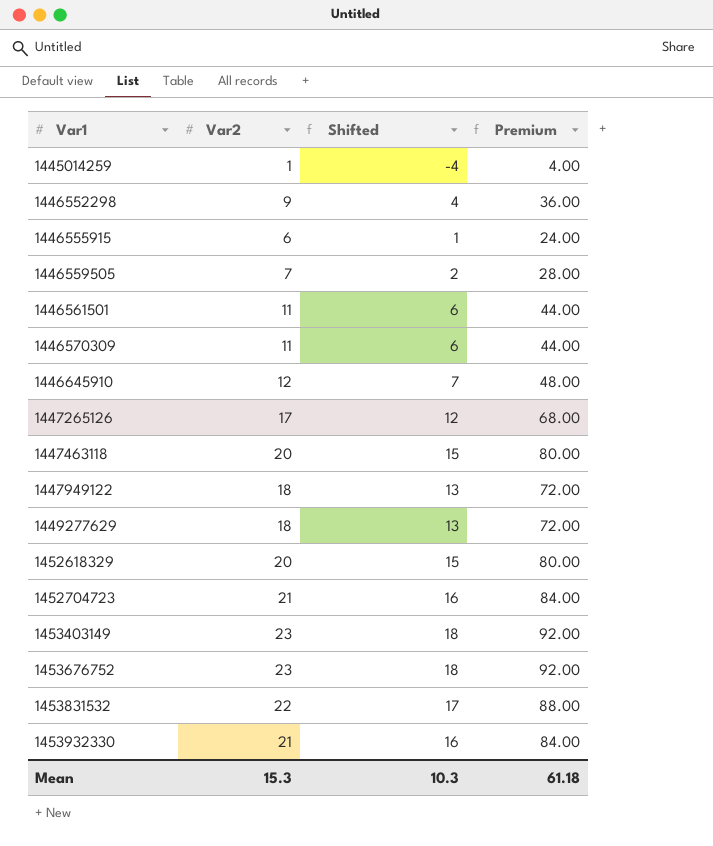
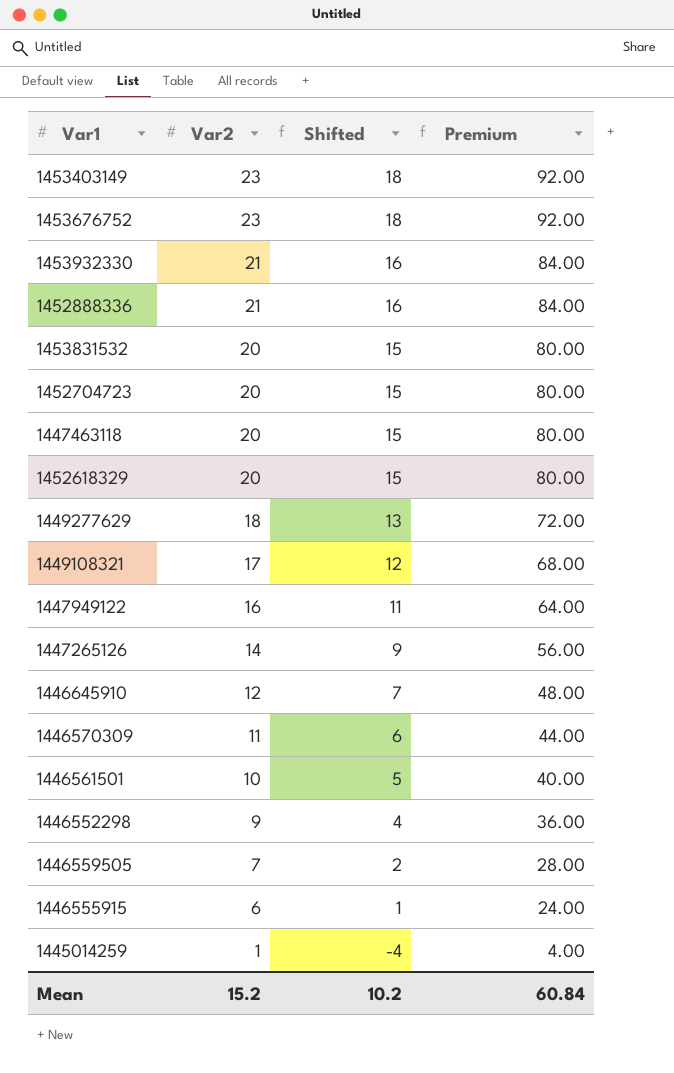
row order: Var1 ascending -> Var2 descending
row 1452888336: none -> 21 | 16 | 84.00
1453831532 | Var2: 22 -> 20
1453831532 | Shifted: 17 -> 15
1453831532 | Premium: 88.00 -> 80.00
1452704723 | Var2: 21 -> 20
1452704723 | Shifted: 16 -> 15
1452704723 | Premium: 84.00 -> 80.00
row 1449108321: none -> 17 | 12 | 68.00
1447949122 | Var2: 18 -> 16
1447949122 | Shifted: 13 -> 11
1447949122 | Premium: 72.00 -> 64.00
1447265126 | Var2: 17 -> 14
1447265126 | Shifted: 12 -> 9
1447265126 | Premium: 68.00 -> 56.00
1446561501 | Var2: 11 -> 10
1446561501 | Shifted: 6 -> 5
1446561501 | Premium: 44.00 -> 40.00
Mean | Var2: 15.3 -> 15.2
Mean | Shifted: 10.3 -> 10.2
Mean | Premium: 61.18 -> 60.84

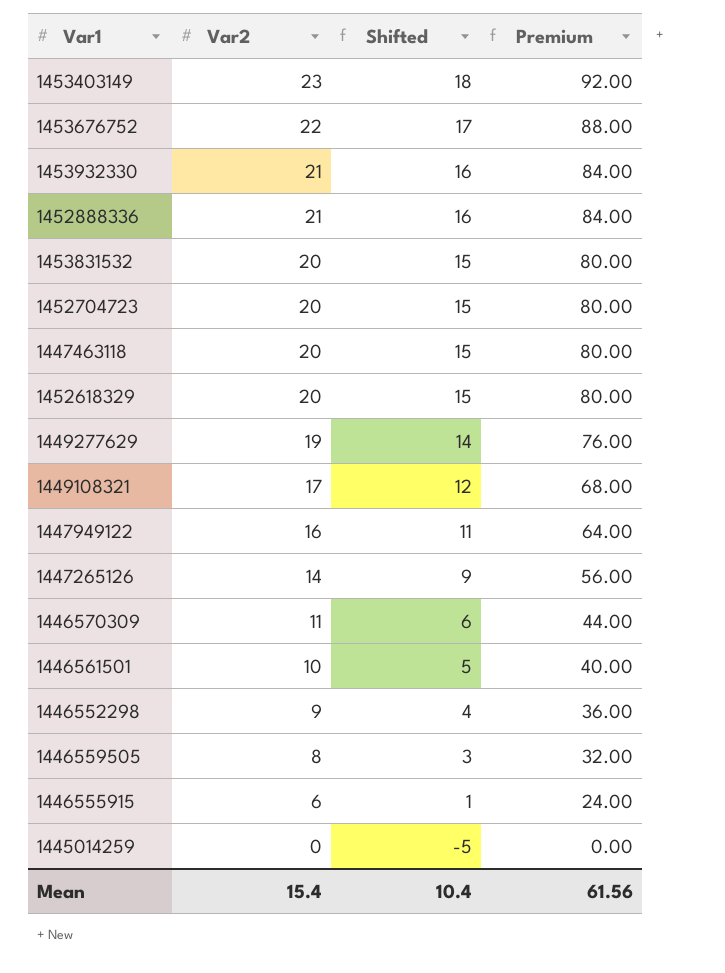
row 1446645910: 12 | 7 | 48.00 -> none
1453676752 | Var2: 23 -> 22
1453676752 | Shifted: 18 -> 17
1453676752 | Premium: 92.00 -> 88.00
1449277629 | Var2: 18 -> 19
1449277629 | Shifted: 13 -> 14
1449277629 | Premium: 72.00 -> 76.00
1446559505 | Var2: 7 -> 8
1446559505 | Shifted: 2 -> 3
1446559505 | Premium: 28.00 -> 32.00
1445014259 | Var2: 1 -> 0
1445014259 | Shifted: -4 -> -5
1445014259 | Premium: 4.00 -> 0.00
Mean | Var2: 15.2 -> 15.4
Mean | Shifted: 10.2 -> 10.4
Mean | Premium: 60.84 -> 61.56

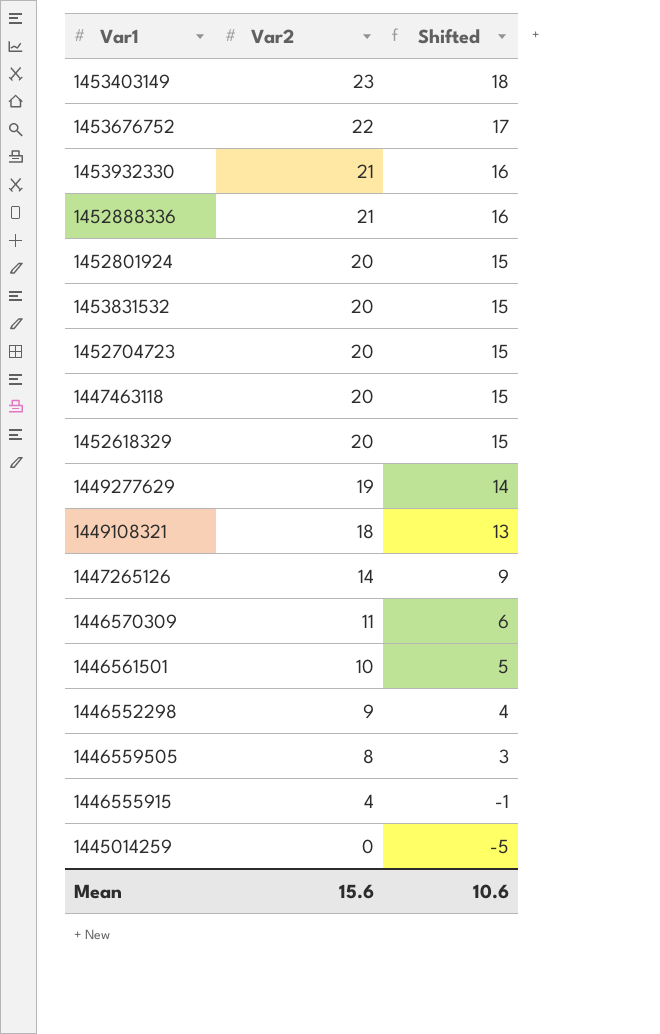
column Premium | formula: [Var2] * 4 -> none
row 1447949122: 16 | 11 | 64.00 -> none
row 1452801924: none -> 20 | 15
1449108321 | Var2: 17 -> 18
1449108321 | Shifted: 12 -> 13
1446555915 | Var2: 6 -> 4
1446555915 | Shifted: 1 -> -1
Mean | Var2: 15.4 -> 15.6
Mean | Shifted: 10.4 -> 10.6

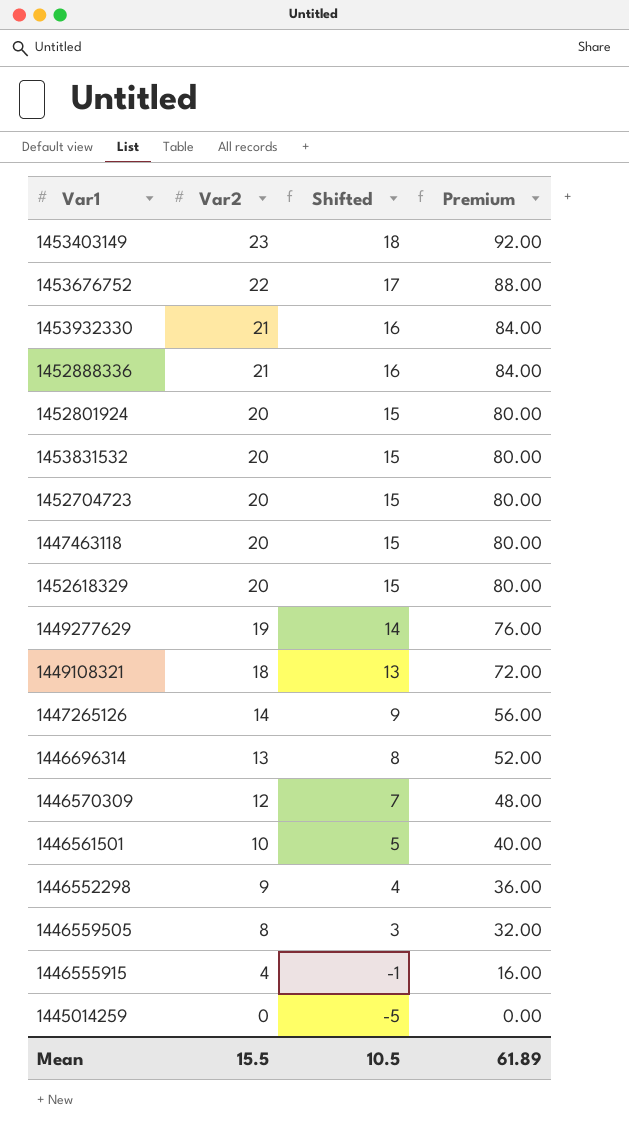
column Premium | formula: none -> [Var2] * 4
row 1446696314: none -> 13 | 8 | 52.00
1446570309 | Var2: 11 -> 12
1446570309 | Shifted: 6 -> 7
Mean | Var2: 15.6 -> 15.5
Mean | Shifted: 10.6 -> 10.5

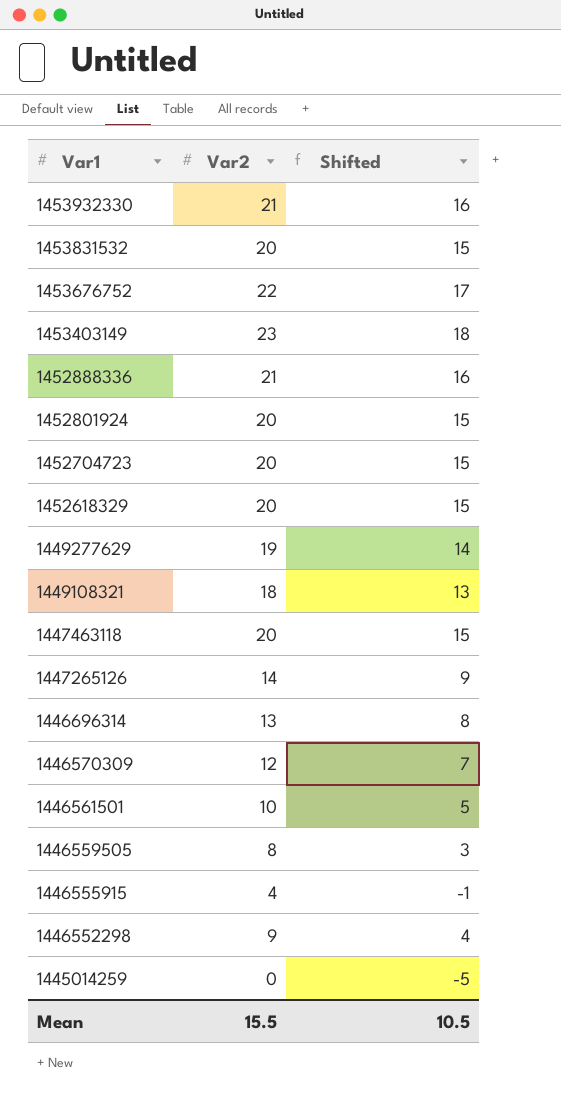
row order: Var2 descending -> Var1 descending
column Premium | formula: [Var2] * 4 -> none

